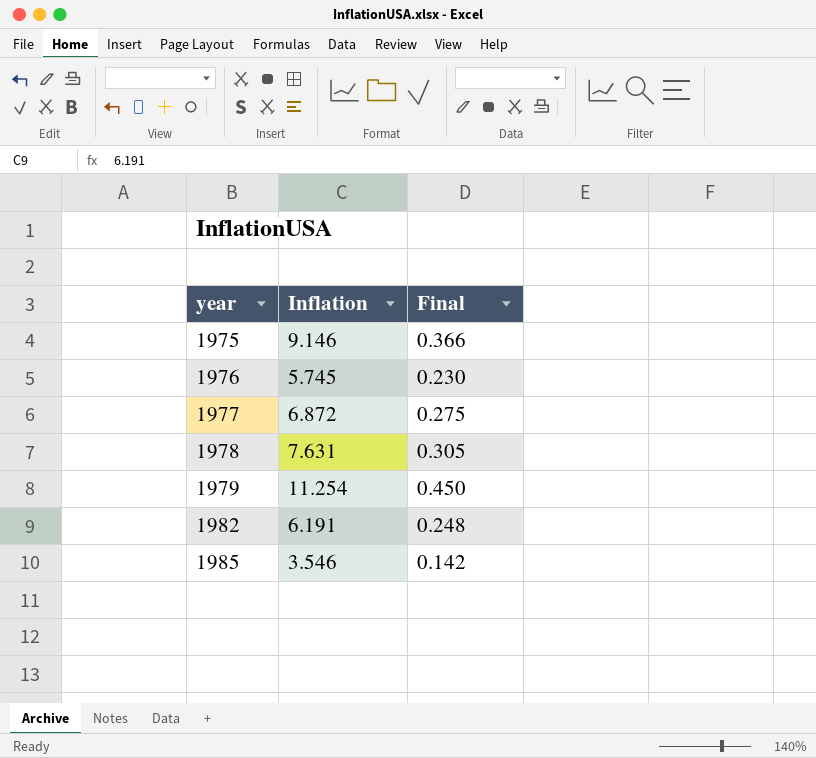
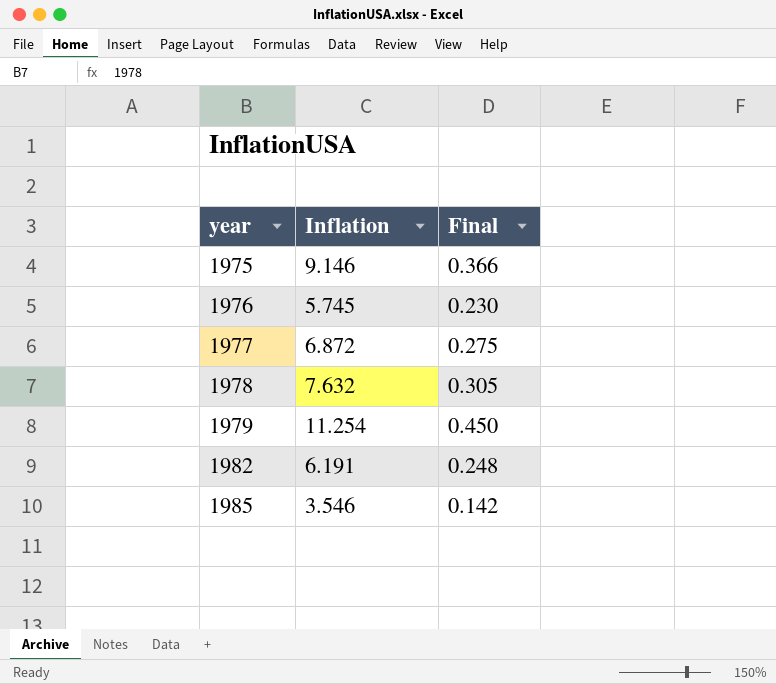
1978 | Inflation: 7.631 -> 7.632

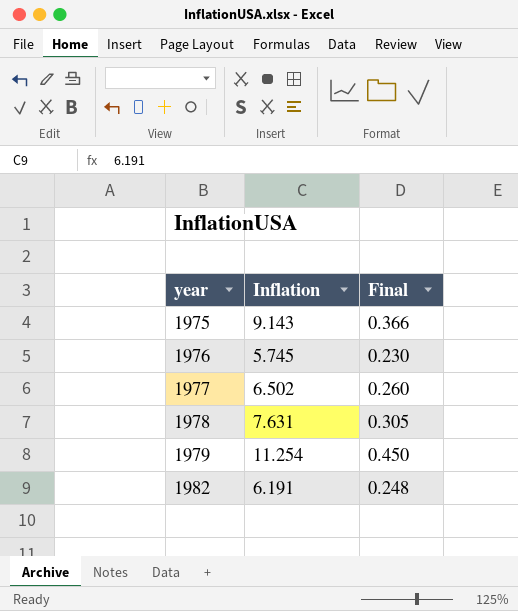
row 1985: 3.546 | 0.142 -> none
1975 | Inflation: 9.146 -> 9.143
1977 | Inflation: 6.872 -> 6.502
1977 | Final: 0.275 -> 0.260
1978 | Inflation: 7.632 -> 7.631

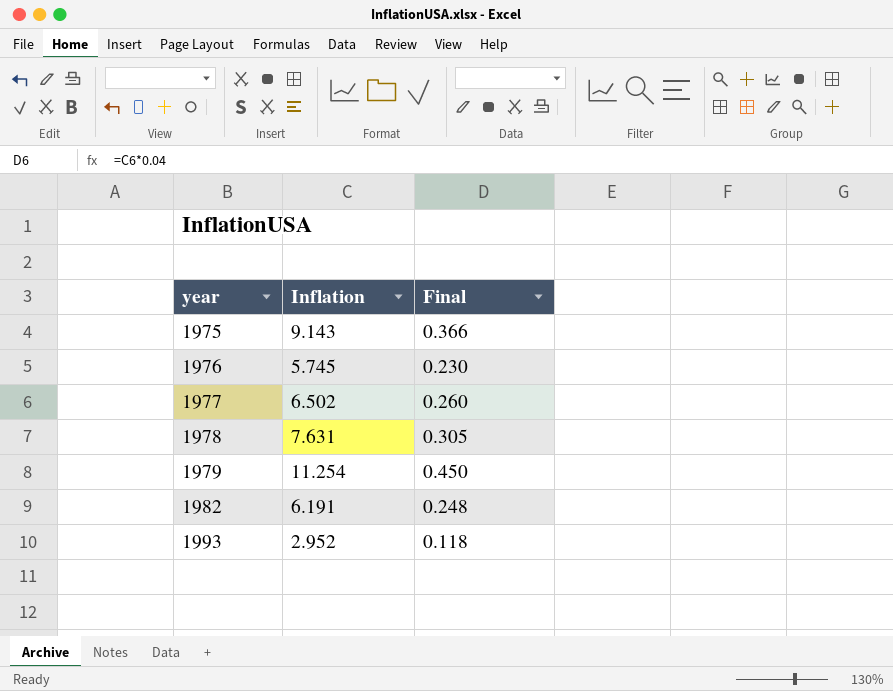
row 1993: none -> 2.952 | 0.118

